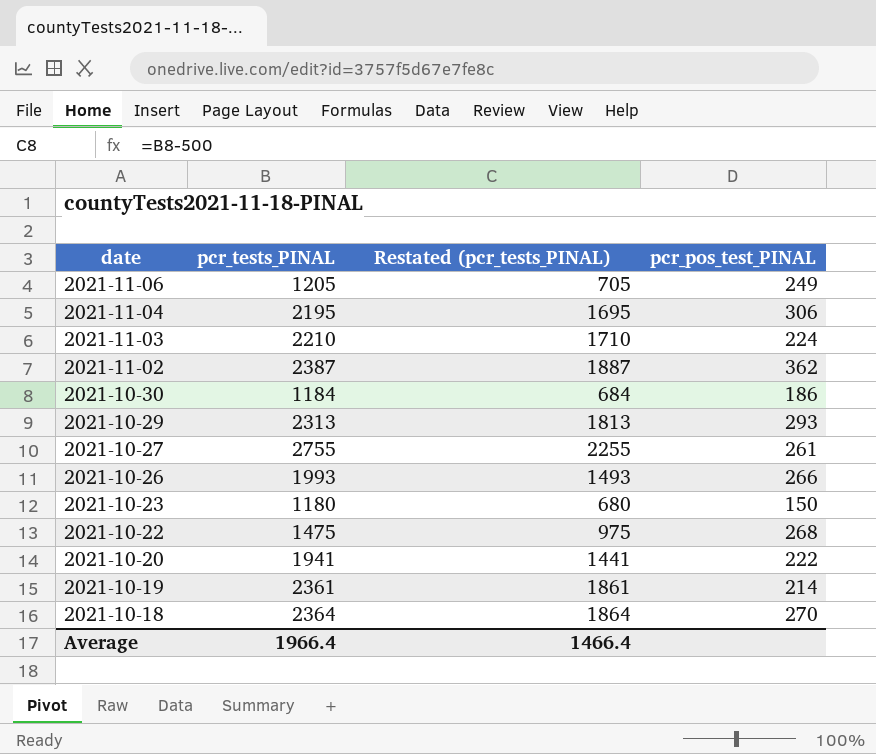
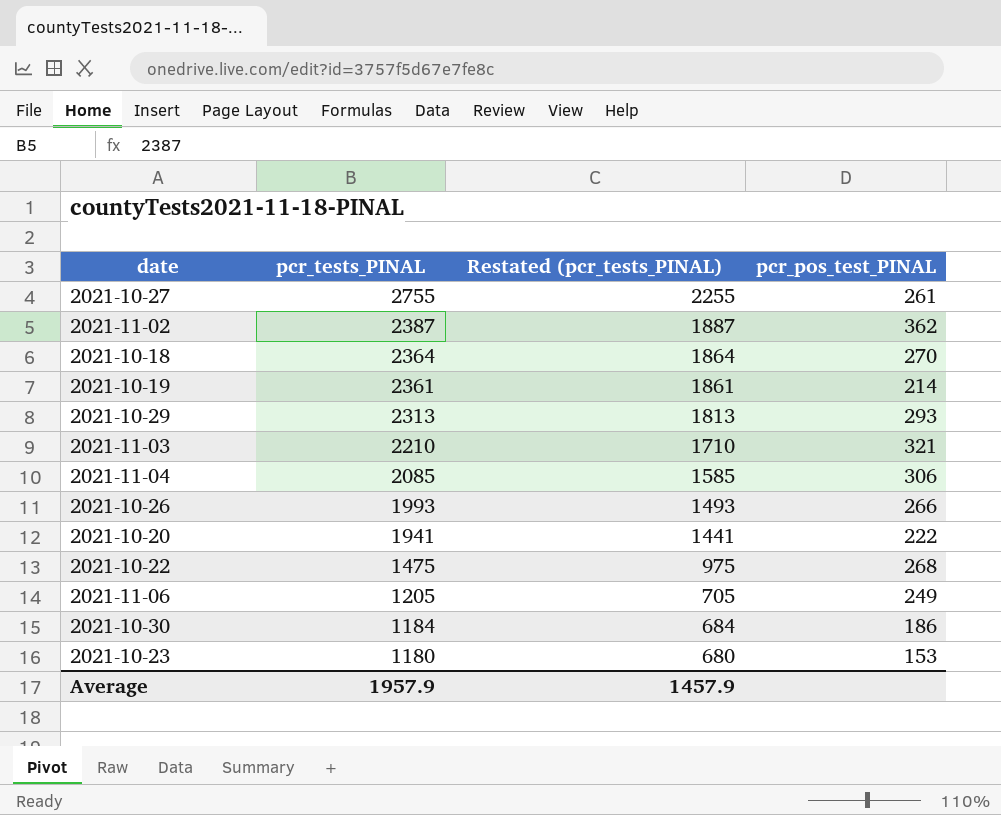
row order: date descending -> pcr_tests_PINAL descending
2021-11-03 | pcr_pos_test_PINAL: 224 -> 321
2021-11-04 | pcr_tests_PINAL: 2195 -> 2085
2021-11-04 | Restated (pcr_tests_PINAL): 1695 -> 1585
2021-10-23 | pcr_pos_test_PINAL: 150 -> 153
Average | pcr_tests_PINAL: 1966.4 -> 1957.9
Average | Restated (pcr_tests_PINAL): 1466.4 -> 1457.9

